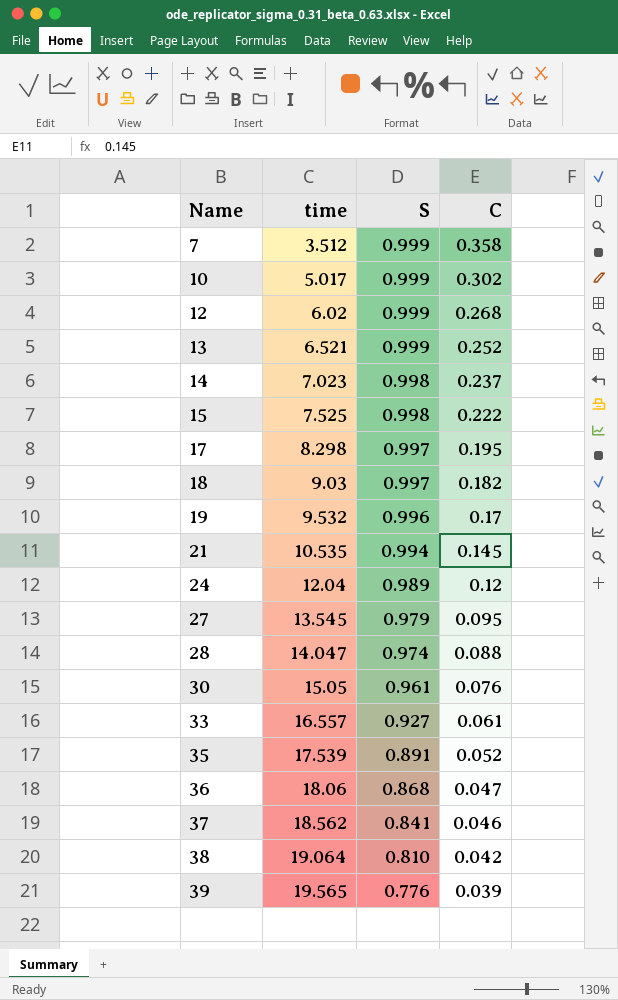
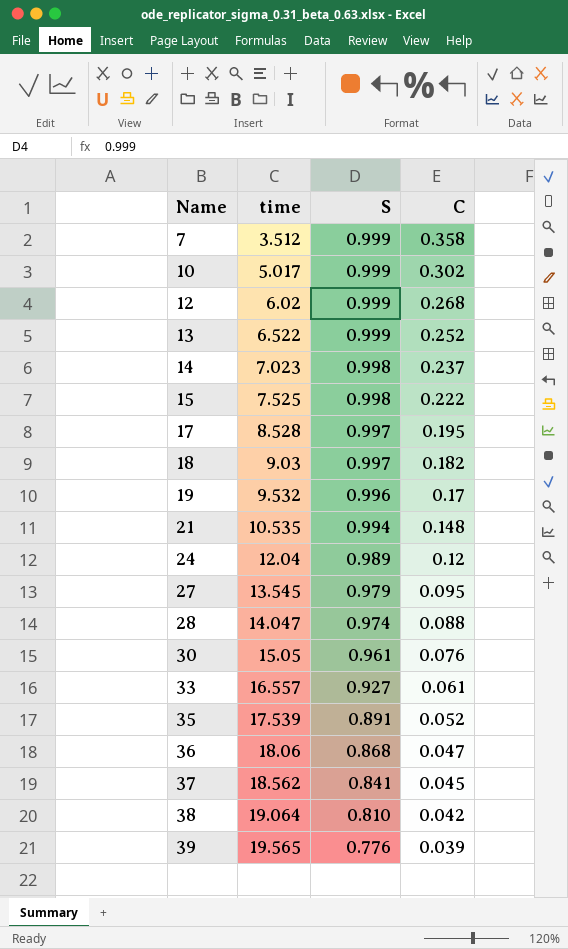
13 | time: 6.521 -> 6.522
17 | time: 8.298 -> 8.528
21 | C: 0.145 -> 0.148
37 | C: 0.046 -> 0.045

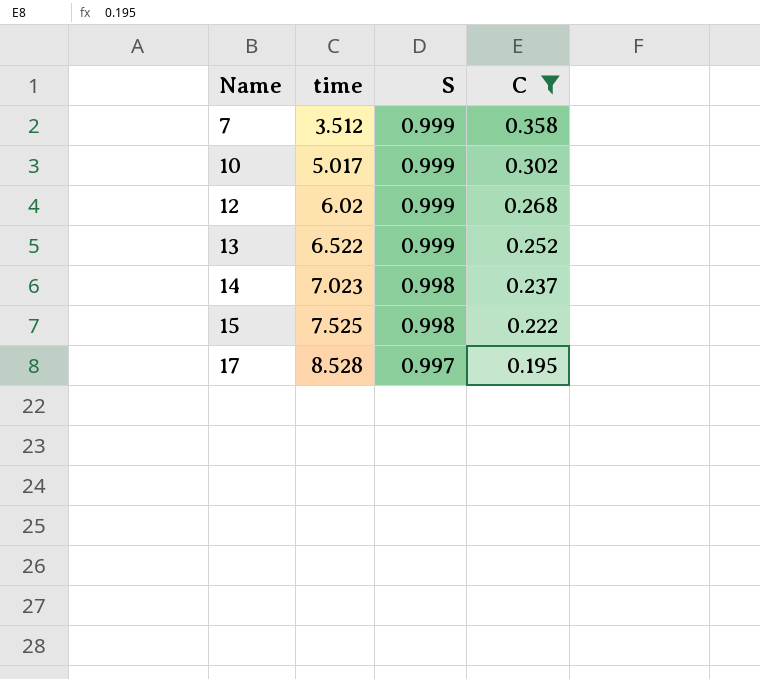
filter: none -> C >= 0.195

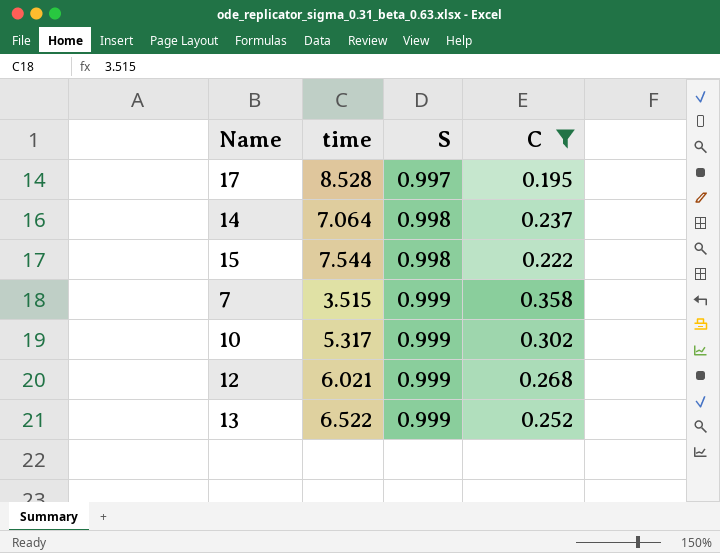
row order: Name ascending -> S ascending
14 | time: 7.023 -> 7.064
15 | time: 7.525 -> 7.544
7 | time: 3.512 -> 3.515
10 | time: 5.017 -> 5.317
12 | time: 6.02 -> 6.021

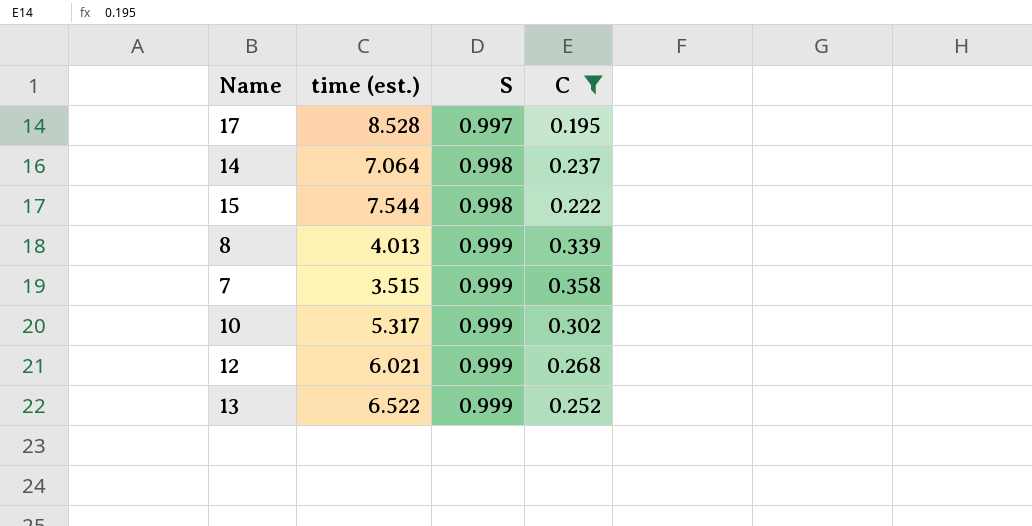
column name: time -> time (est.)
row 8: none -> 4.013 | 0.999 | 0.339

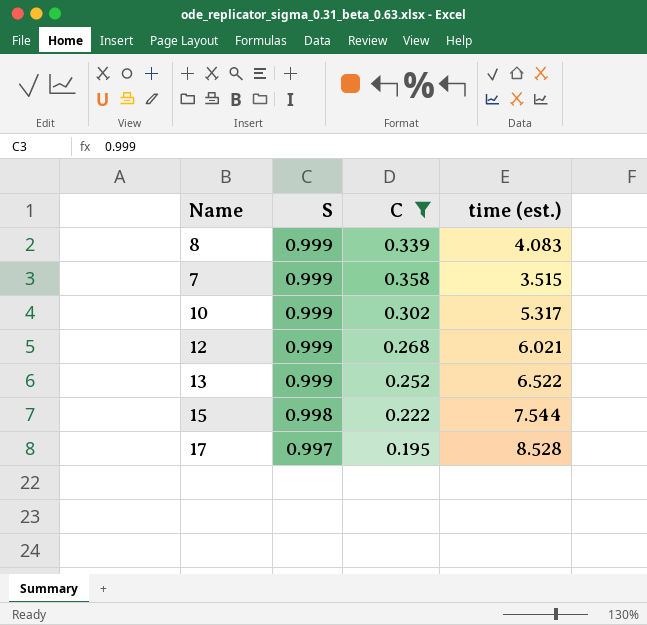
row order: S ascending -> S descending
column time (est.) | position: 2 -> 4
row 14: 7.064 | 0.998 | 0.237 -> none
8 | time (est.): 4.013 -> 4.083

